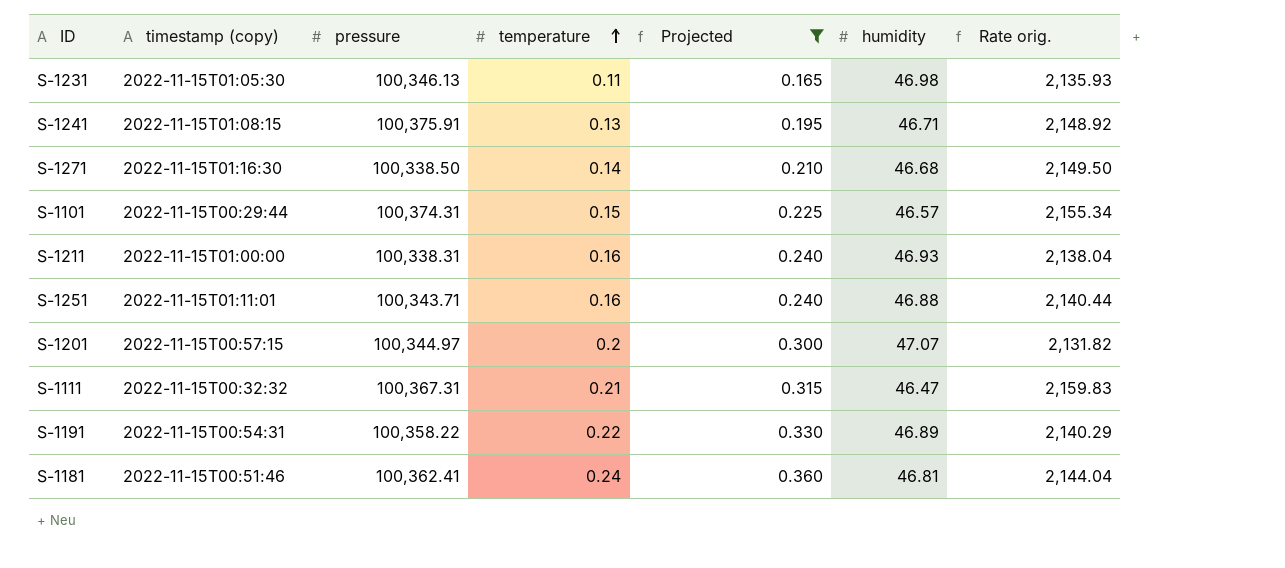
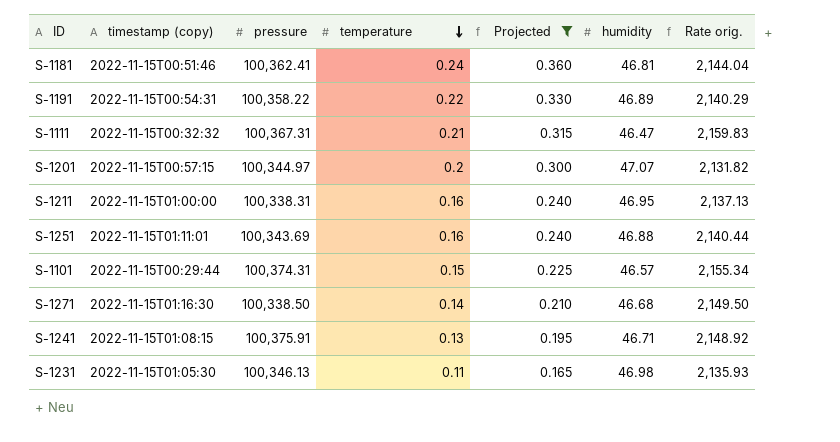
row order: temperature ascending -> temperature descending
S-1211 | humidity: 46.93 -> 46.95
S-1211 | Rate orig.: 2,138.04 -> 2,137.13
S-1251 | pressure: 100,343.71 -> 100,343.69

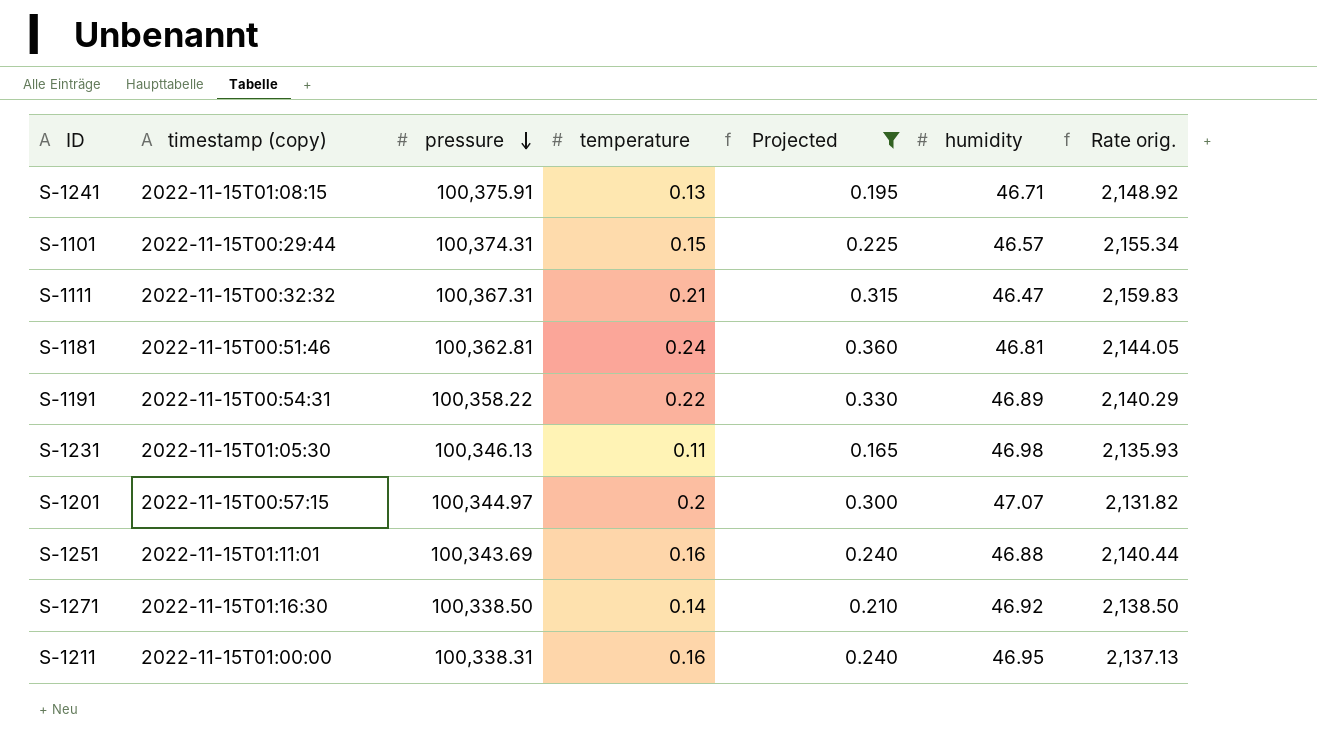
row order: temperature descending -> pressure descending
S-1181 | pressure: 100,362.41 -> 100,362.81
S-1181 | Rate orig.: 2,144.04 -> 2,144.05
S-1271 | humidity: 46.68 -> 46.92
S-1271 | Rate orig.: 2,149.50 -> 2,138.50

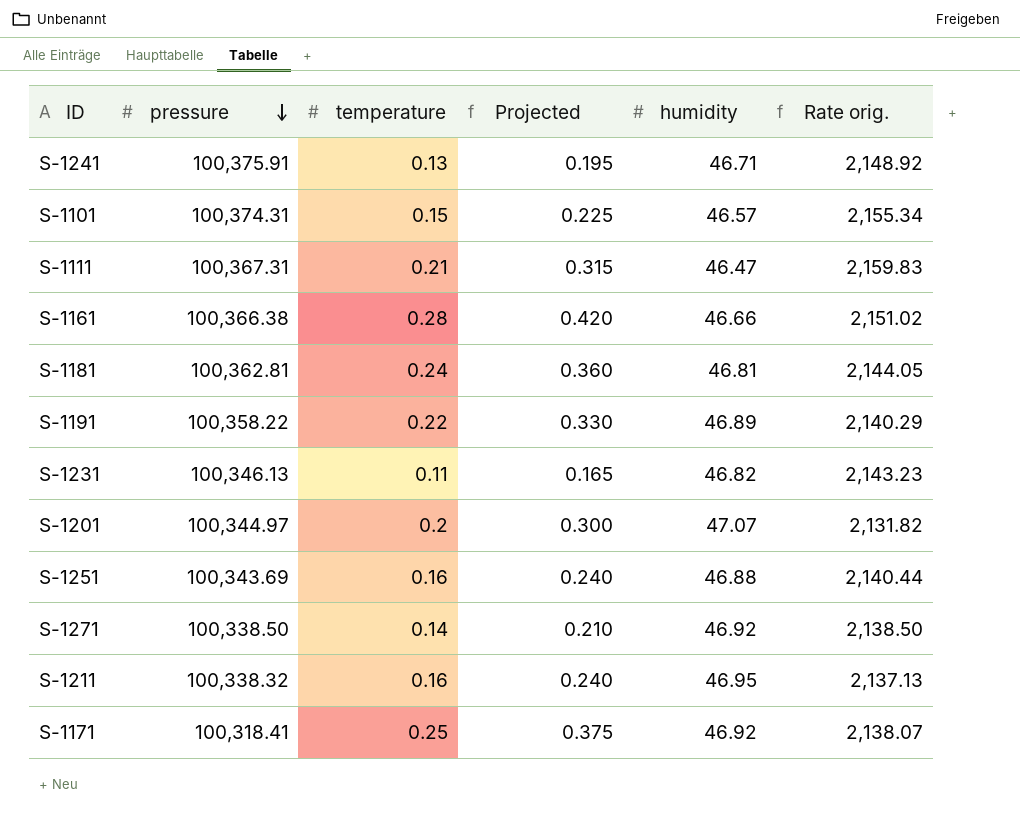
filter: Projected <= 0.360 -> none
column timestamp (copy) | position: 2 -> none
S-1231 | humidity: 46.98 -> 46.82
S-1231 | Rate orig.: 2,135.93 -> 2,143.23
S-1211 | pressure: 100,338.31 -> 100,338.32

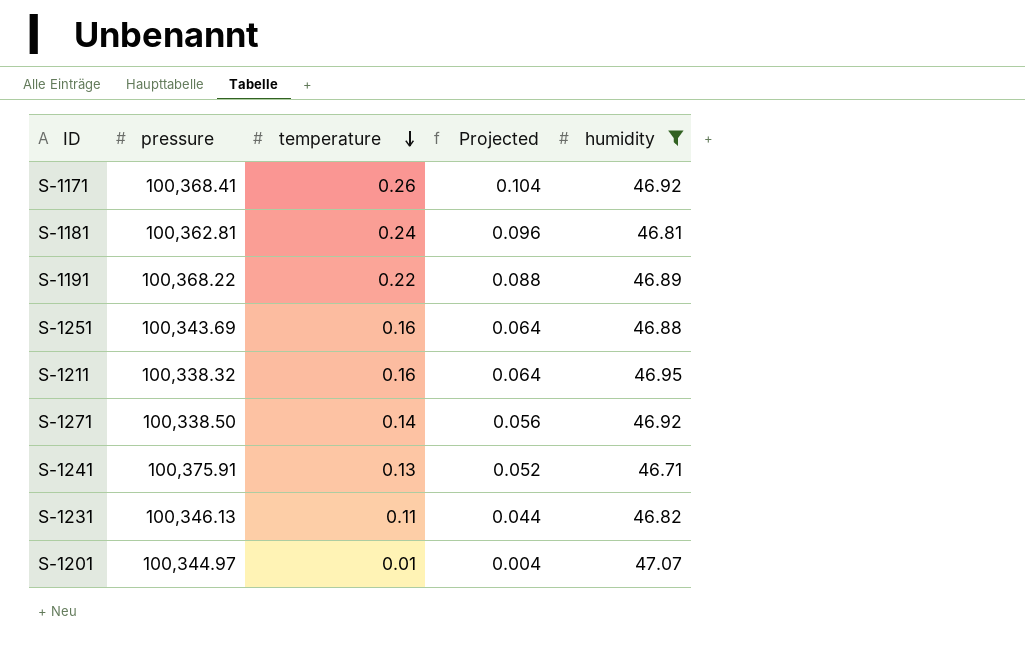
filter: none -> humidity >= 46.71
row order: pressure descending -> temperature descending
column Rate orig. | formula: [pressure] / [humidity] -> none
column Projected | formula: [temperature] * 1.5 -> [temperature] * 0.4
S-1171 | pressure: 100,318.41 -> 100,368.41
S-1171 | temperature: 0.25 -> 0.26
S-1191 | pressure: 100,358.22 -> 100,368.22
S-1201 | temperature: 0.2 -> 0.01

